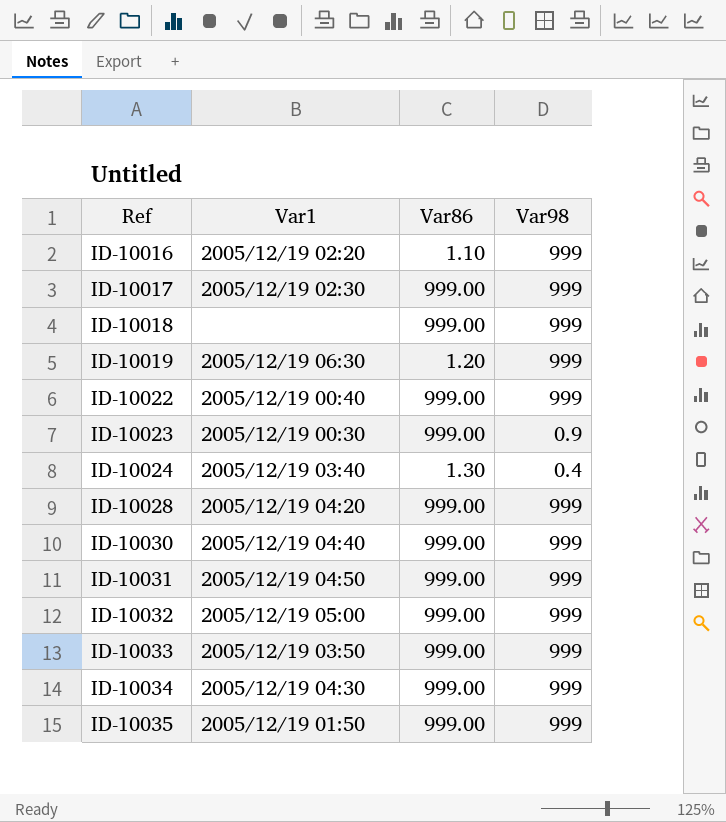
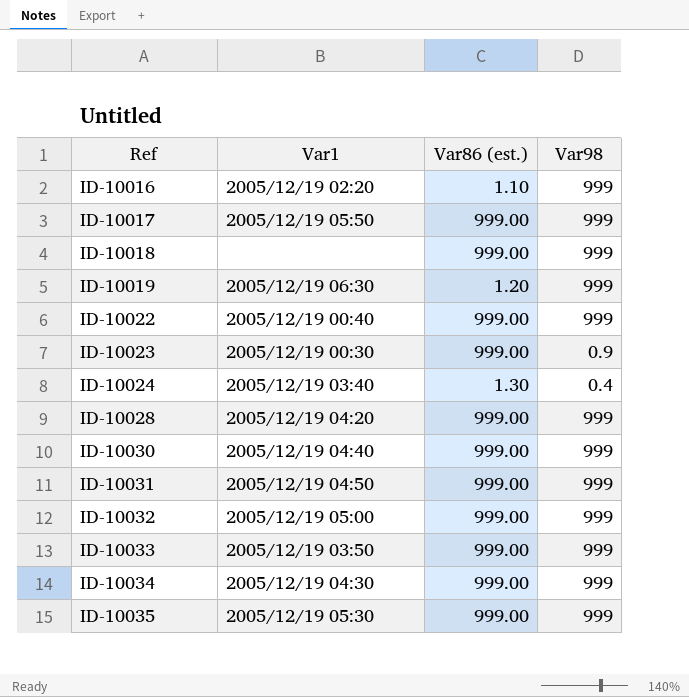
column name: Var86 -> Var86 (est.)
ID-10017 | Var1: 2005/12/19 02:30 -> 2005/12/19 05:50
ID-10035 | Var1: 2005/12/19 01:50 -> 2005/12/19 05:30

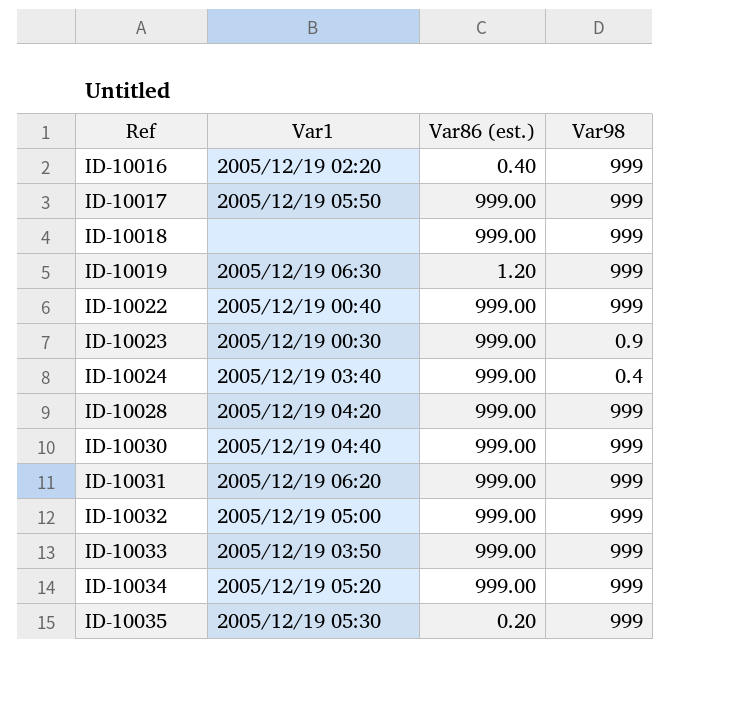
ID-10016 | Var86 (est.): 1.10 -> 0.40
ID-10024 | Var86 (est.): 1.30 -> 999.00
ID-10031 | Var1: 2005/12/19 04:50 -> 2005/12/19 06:20
ID-10034 | Var1: 2005/12/19 04:30 -> 2005/12/19 05:20
ID-10035 | Var86 (est.): 999.00 -> 0.20

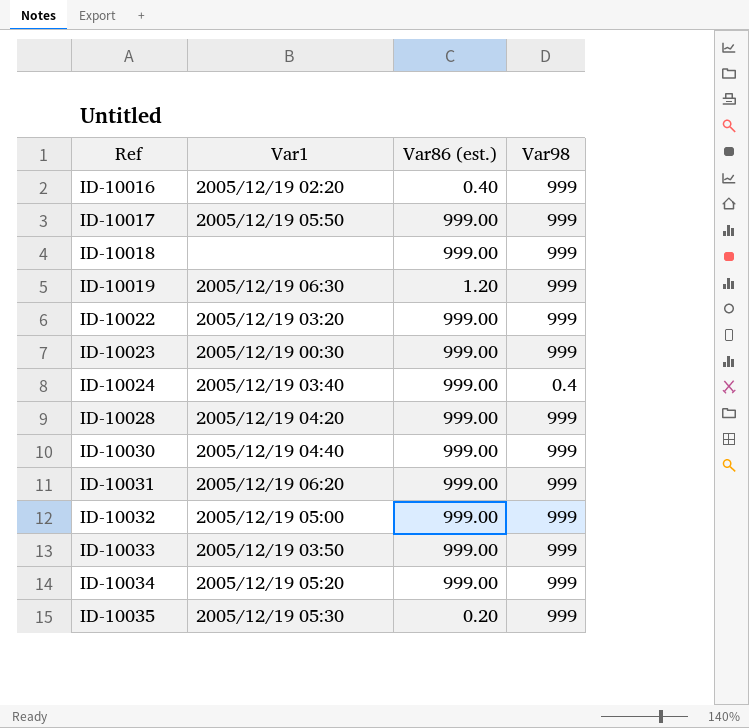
ID-10022 | Var1: 2005/12/19 00:40 -> 2005/12/19 03:20
ID-10023 | Var98: 0.9 -> 999

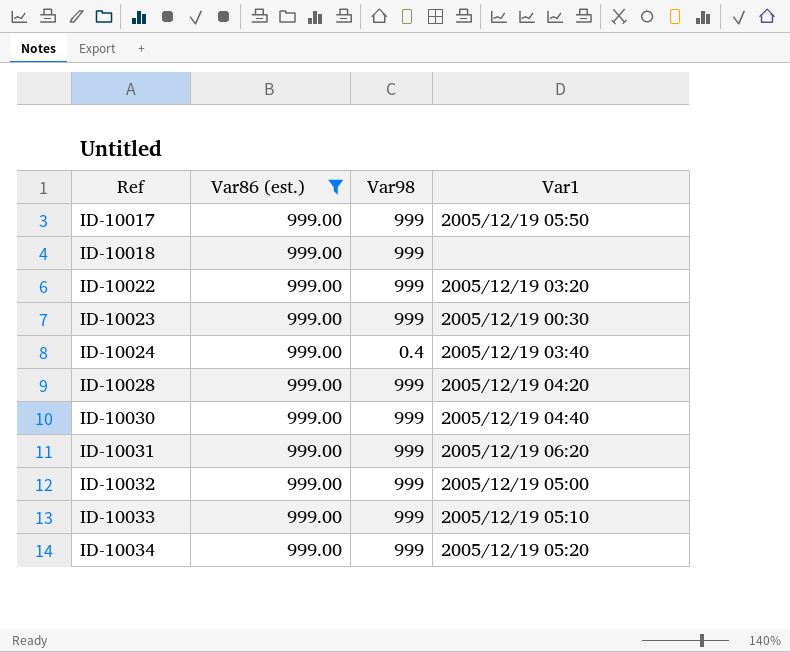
filter: none -> Var86 (est.) = 999.00
column Var1 | position: 2 -> 4
ID-10033 | Var1: 2005/12/19 03:50 -> 2005/12/19 05:10

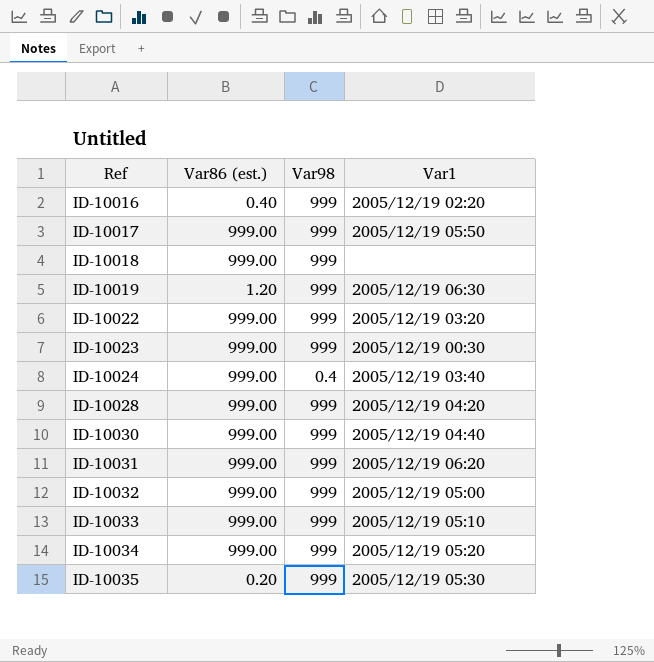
filter: Var86 (est.) = 999.00 -> none

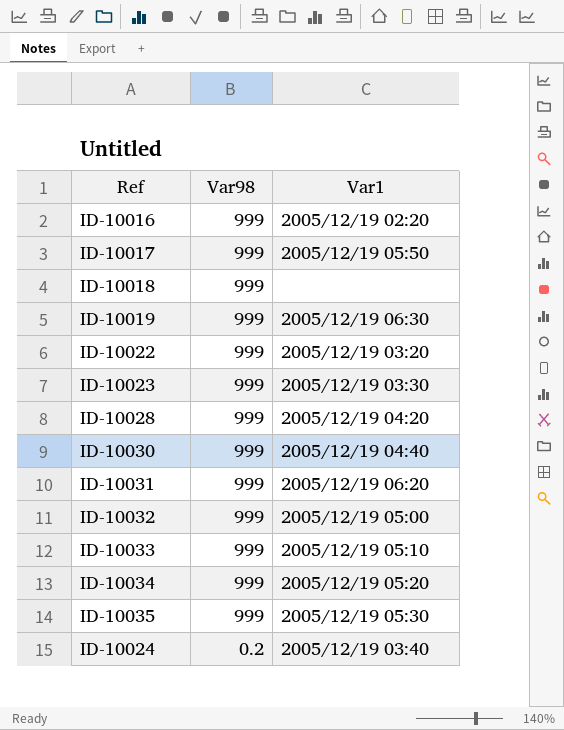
row order: Ref ascending -> Var98 descending
column Var86 (est.) | position: 2 -> none
ID-10023 | Var1: 2005/12/19 00:30 -> 2005/12/19 03:30
ID-10024 | Var98: 0.4 -> 0.2

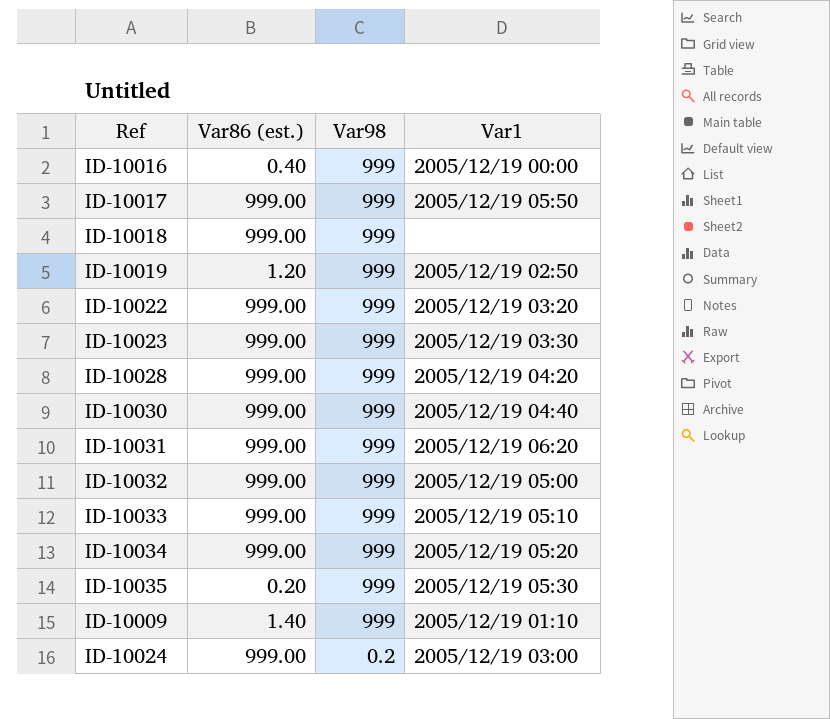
column Var86 (est.) | position: none -> 2
ID-10016 | Var1: 2005/12/19 02:20 -> 2005/12/19 00:00
ID-10019 | Var1: 2005/12/19 06:30 -> 2005/12/19 02:50
row ID-10009: none -> 1.40 | 999 | 2005/12/19 01:10
ID-10024 | Var1: 2005/12/19 03:40 -> 2005/12/19 03:00

